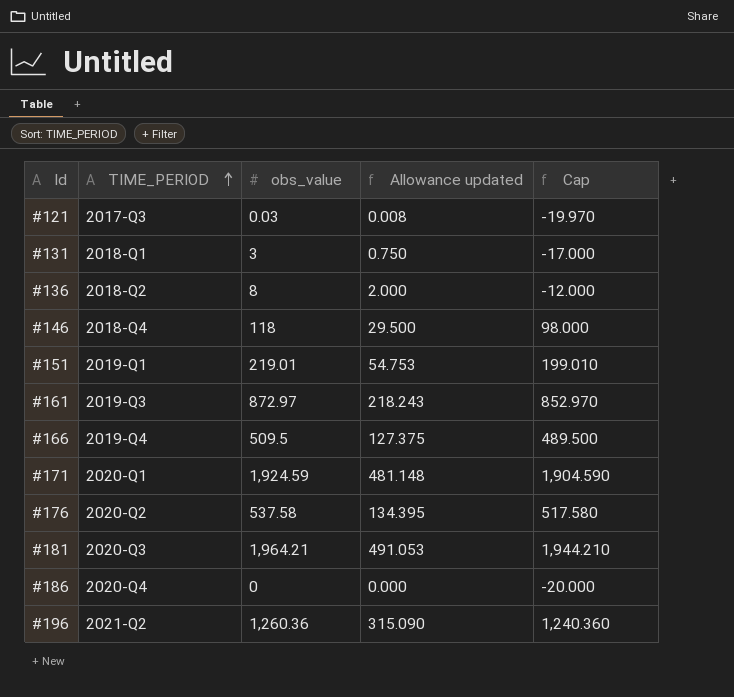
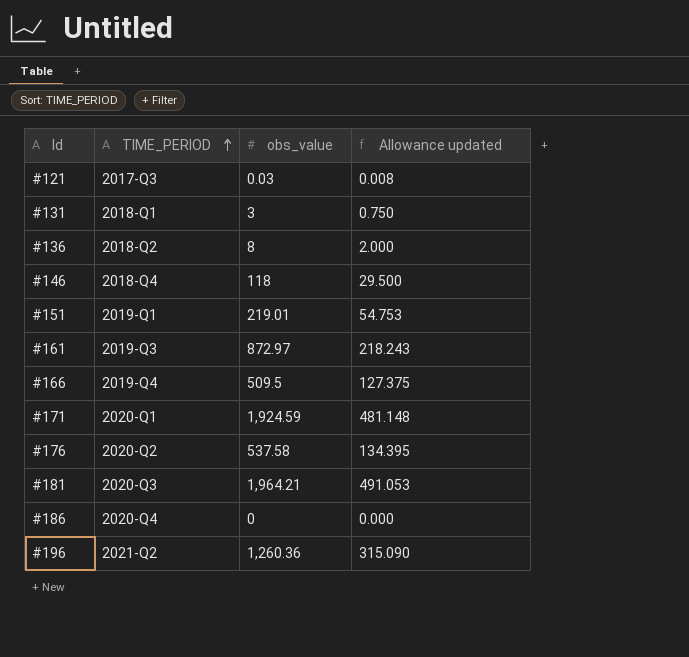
column Cap | formula: [obs_value] - 20 -> none

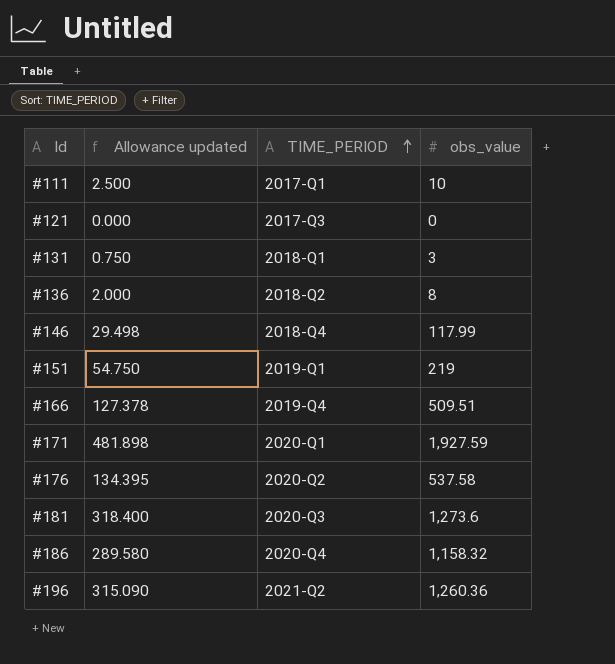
column Allowance updated | position: 4 -> 2
row #161: 2019-Q3 | 872.97 | 218.243 -> none
row #111: none -> 2.500 | 2017-Q1 | 10
#121 | Allowance updated: 0.008 -> 0.000
#121 | obs_value: 0.03 -> 0
#146 | Allowance updated: 29.500 -> 29.498
#146 | obs_value: 118 -> 117.99
#151 | Allowance updated: 54.753 -> 54.750
#151 | obs_value: 219.01 -> 219
#166 | Allowance updated: 127.375 -> 127.378
#166 | obs_value: 509.5 -> 509.51
#171 | Allowance updated: 481.148 -> 481.898
#171 | obs_value: 1,924.59 -> 1,927.59
#181 | Allowance updated: 491.053 -> 318.400
#181 | obs_value: 1,964.21 -> 1,273.6
#186 | Allowance updated: 0.000 -> 289.580
#186 | obs_value: 0 -> 1,158.32

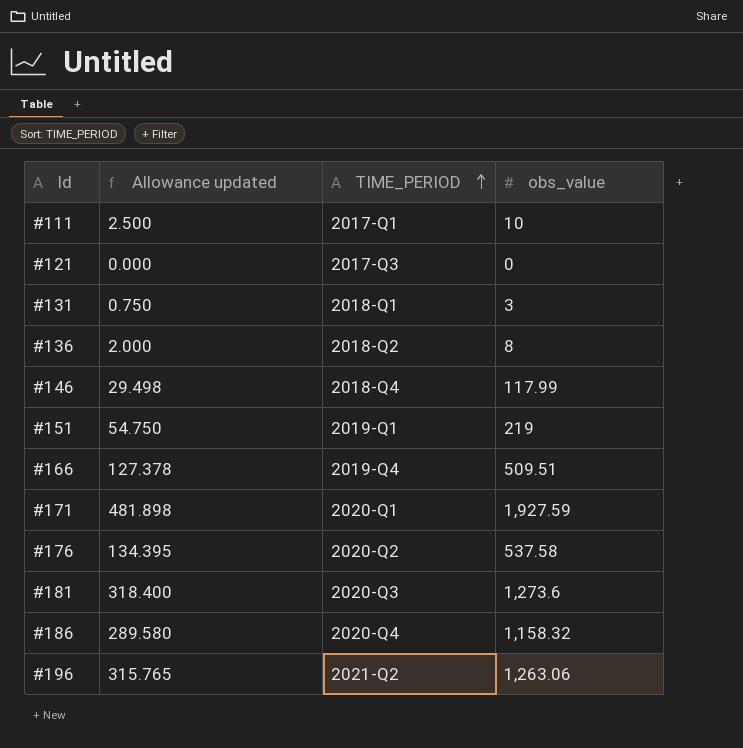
#196 | Allowance updated: 315.090 -> 315.765
#196 | obs_value: 1,260.36 -> 1,263.06

